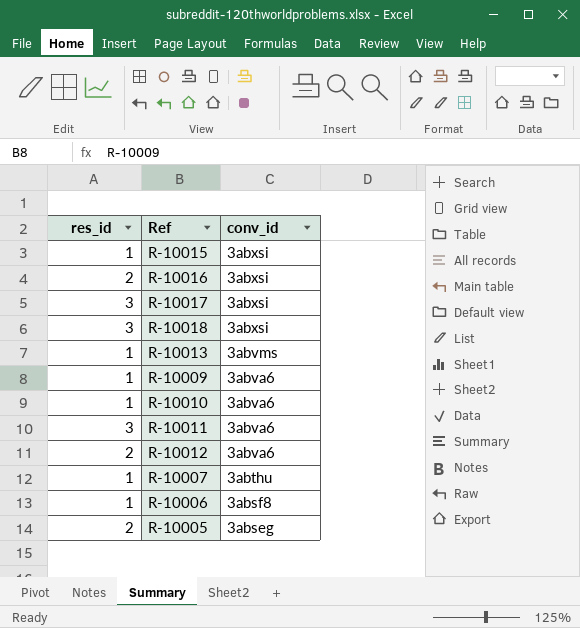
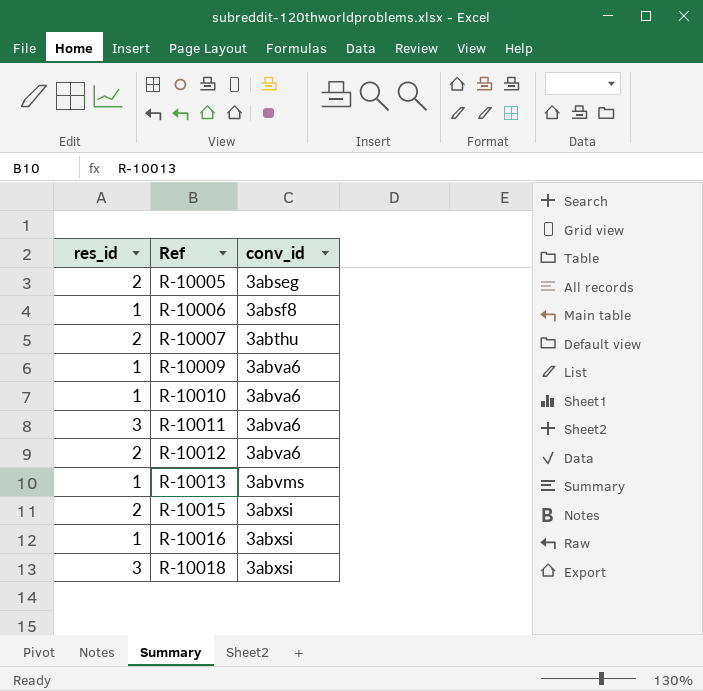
row order: conv_id descending -> Ref ascending
row R-10017: 3 | 3abxsi -> none
R-10007 | res_id: 1 -> 2
R-10015 | res_id: 1 -> 2
R-10016 | res_id: 2 -> 1

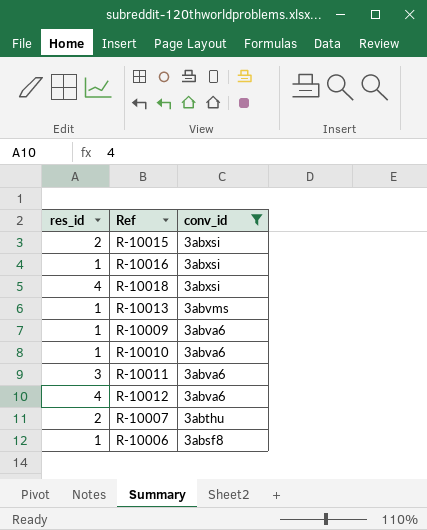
filter: none -> conv_id != 3abseg
row order: Ref ascending -> conv_id descending
R-10018 | res_id: 3 -> 4
R-10012 | res_id: 2 -> 4

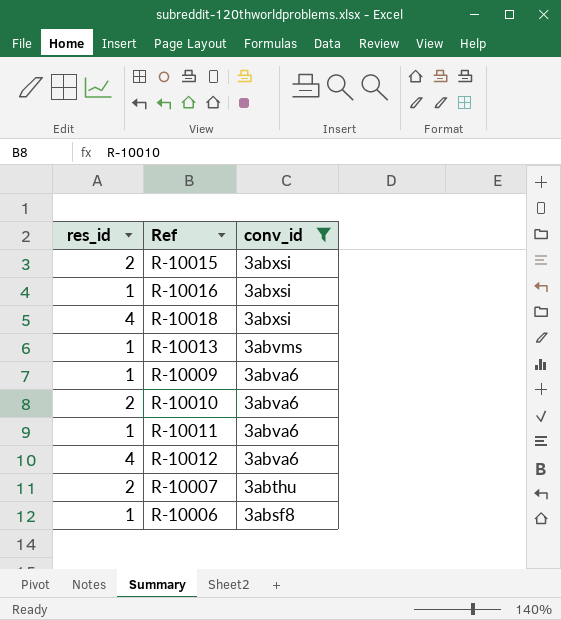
R-10010 | res_id: 1 -> 2
R-10011 | res_id: 3 -> 1

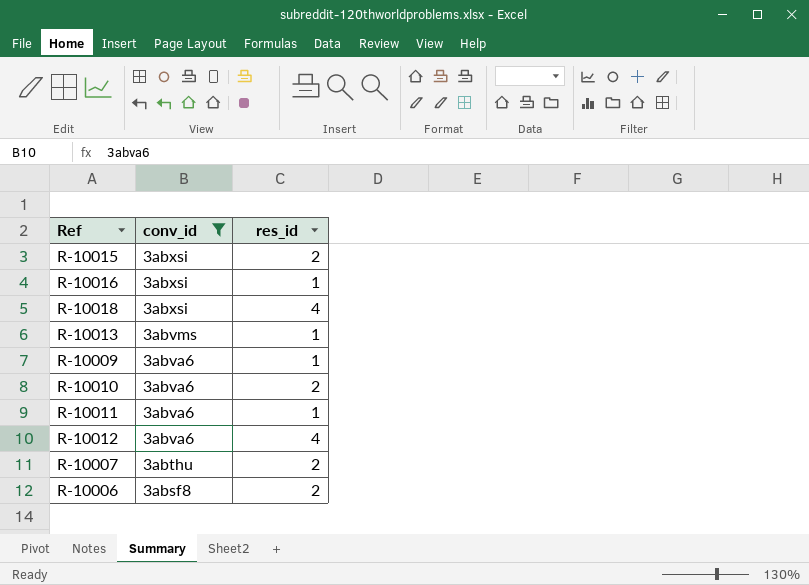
column res_id | position: 1 -> 3
R-10006 | res_id: 1 -> 2

